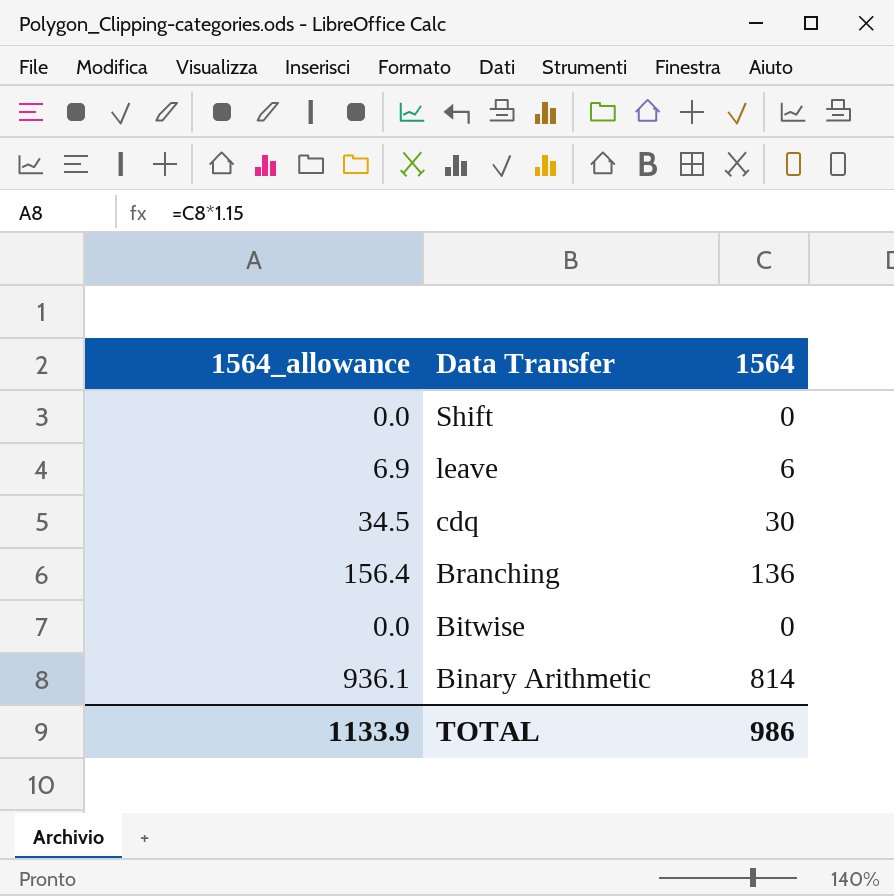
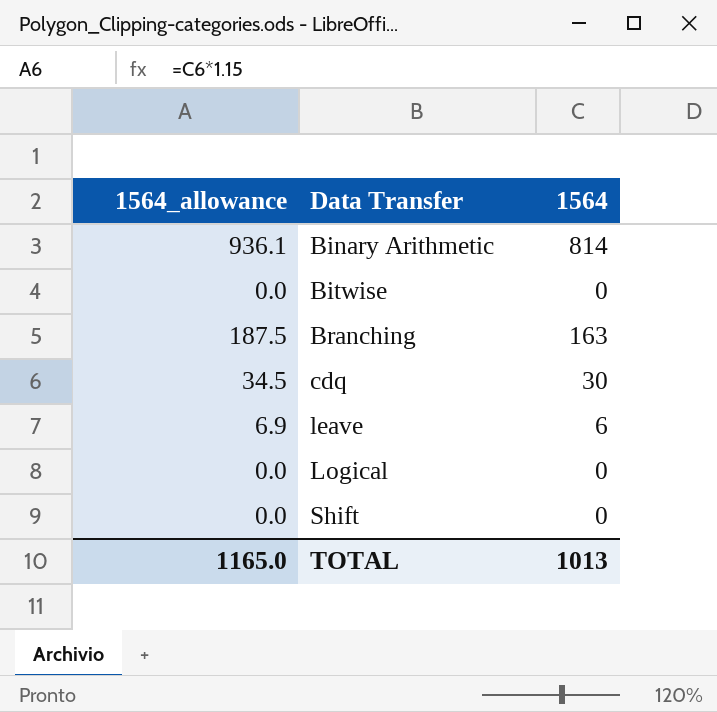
row order: Data Transfer descending -> Data Transfer ascending
Branching | 1564_allowance: 156.4 -> 187.5
Branching | 1564: 136 -> 163
row Logical: none -> 0.0 | 0
TOTAL | 1564_allowance: 1133.9 -> 1165.0
TOTAL | 1564: 986 -> 1013

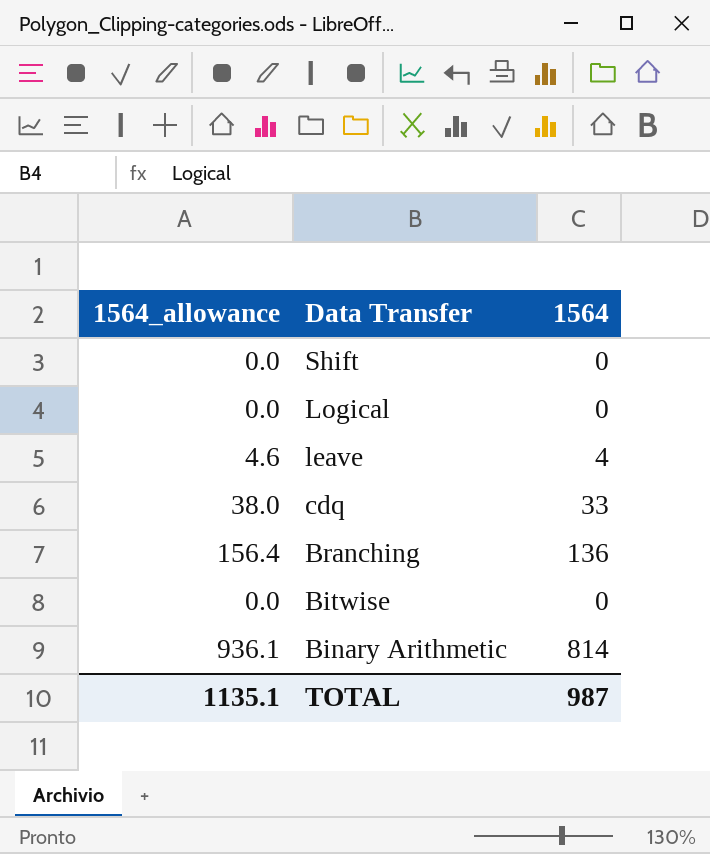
row order: Data Transfer ascending -> Data Transfer descending
leave | 1564_allowance: 6.9 -> 4.6
leave | 1564: 6 -> 4
cdq | 1564_allowance: 34.5 -> 38.0
cdq | 1564: 30 -> 33
Branching | 1564_allowance: 187.5 -> 156.4
Branching | 1564: 163 -> 136
TOTAL | 1564_allowance: 1165.0 -> 1135.1
TOTAL | 1564: 1013 -> 987

